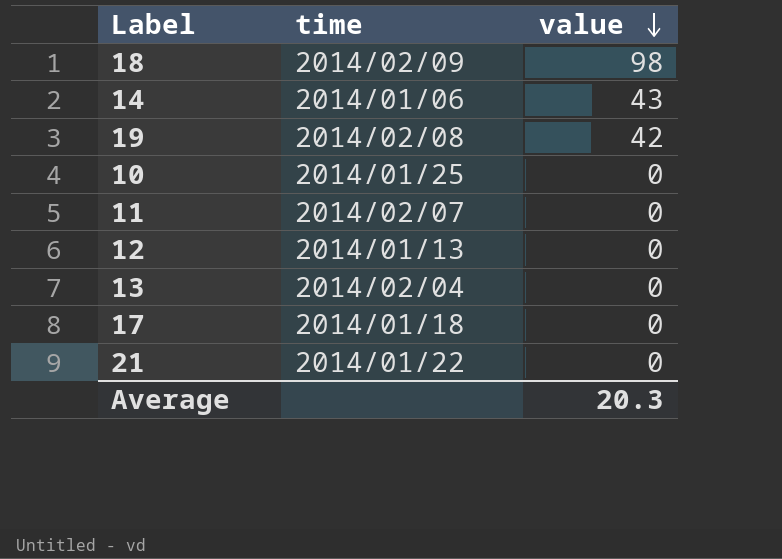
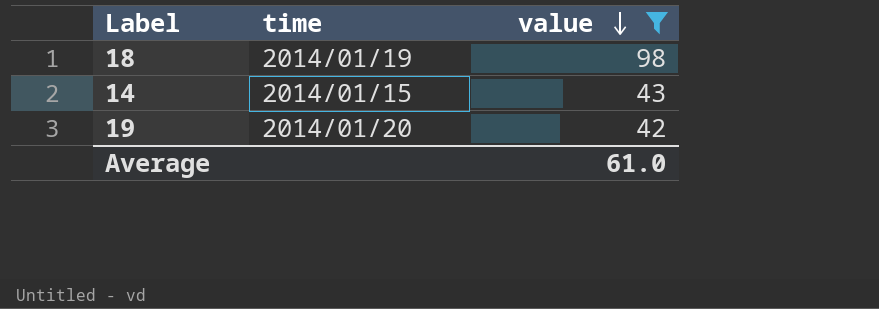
filter: none -> value != 0
18 | time: 2014/02/09 -> 2014/01/19
14 | time: 2014/01/06 -> 2014/01/15
19 | time: 2014/02/08 -> 2014/01/20
Average | value: 20.3 -> 61.0

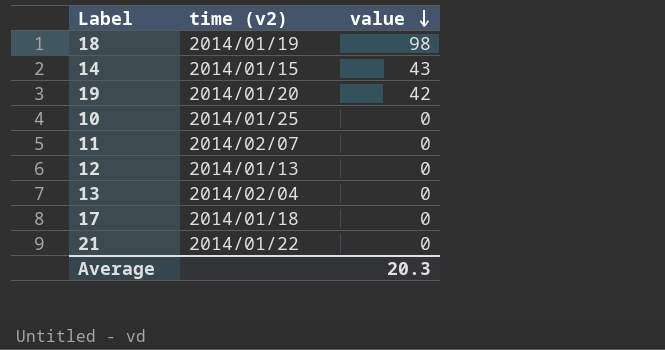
filter: value != 0 -> none
column name: time -> time (v2)
Average | value: 61.0 -> 20.3

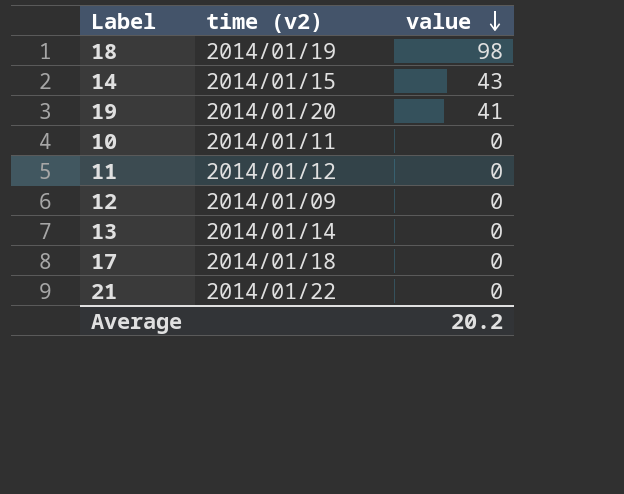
19 | value: 42 -> 41
10 | time (v2): 2014/01/25 -> 2014/01/11
11 | time (v2): 2014/02/07 -> 2014/01/12
12 | time (v2): 2014/01/13 -> 2014/01/09
13 | time (v2): 2014/02/04 -> 2014/01/14
Average | value: 20.3 -> 20.2

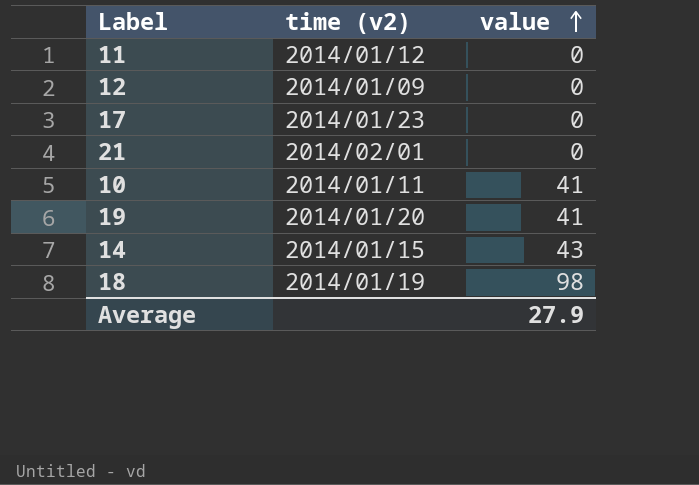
row order: value descending -> value ascending
row 13: 2014/01/14 | 0 -> none
17 | time (v2): 2014/01/18 -> 2014/01/23
21 | time (v2): 2014/01/22 -> 2014/02/01
10 | value: 0 -> 41
Average | value: 20.2 -> 27.9

